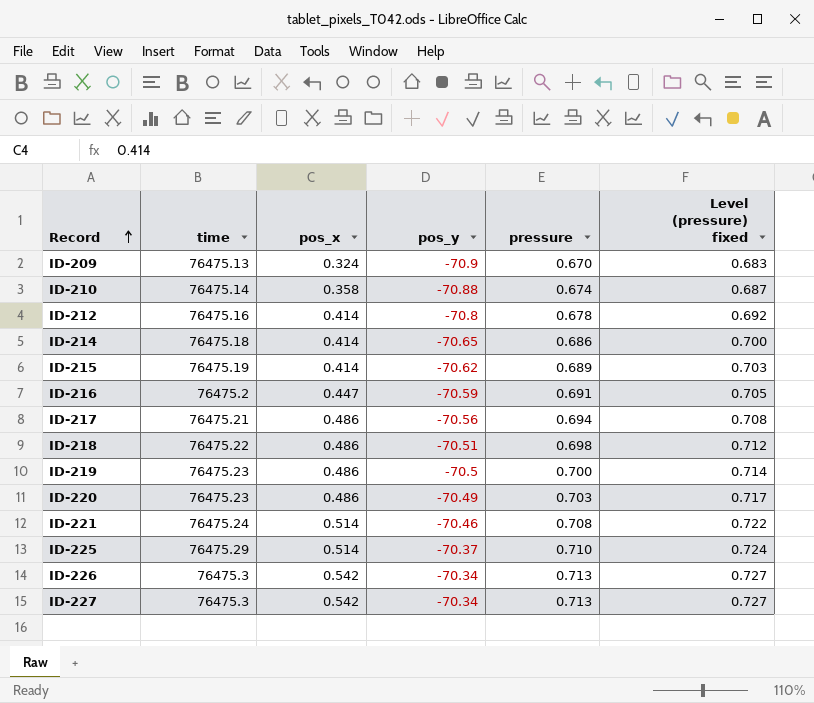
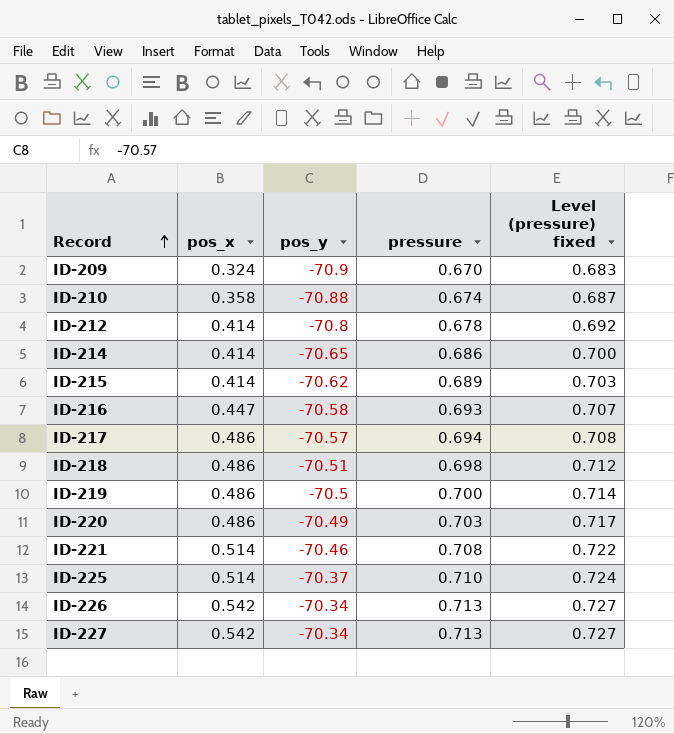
column time | position: 2 -> none
ID-216 | pos_y: -70.59 -> -70.58
ID-216 | pressure: 0.691 -> 0.693
ID-216 | Level (pressure) fixed: 0.705 -> 0.707
ID-217 | pos_y: -70.56 -> -70.57

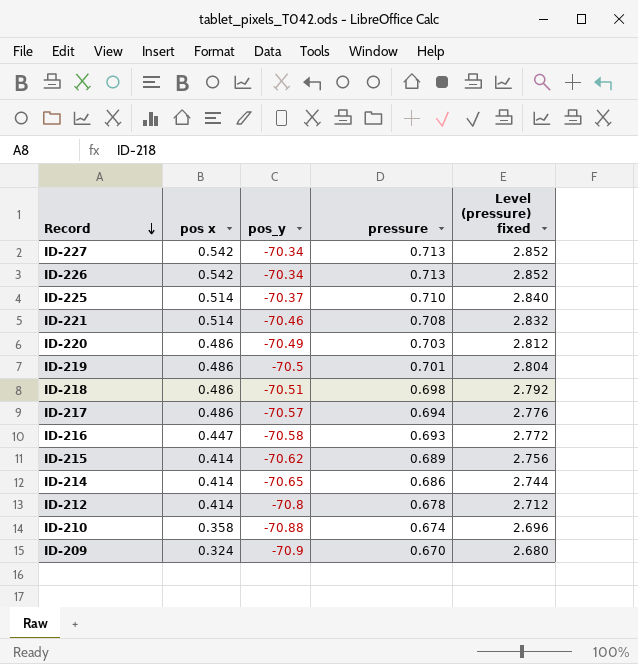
row order: Record ascending -> Record descending
column name: pos_x -> pos x
column Level (pressure) fixed | formula: [pressure] * 1.02 -> [pressure] * 4
ID-219 | pressure: 0.700 -> 0.701

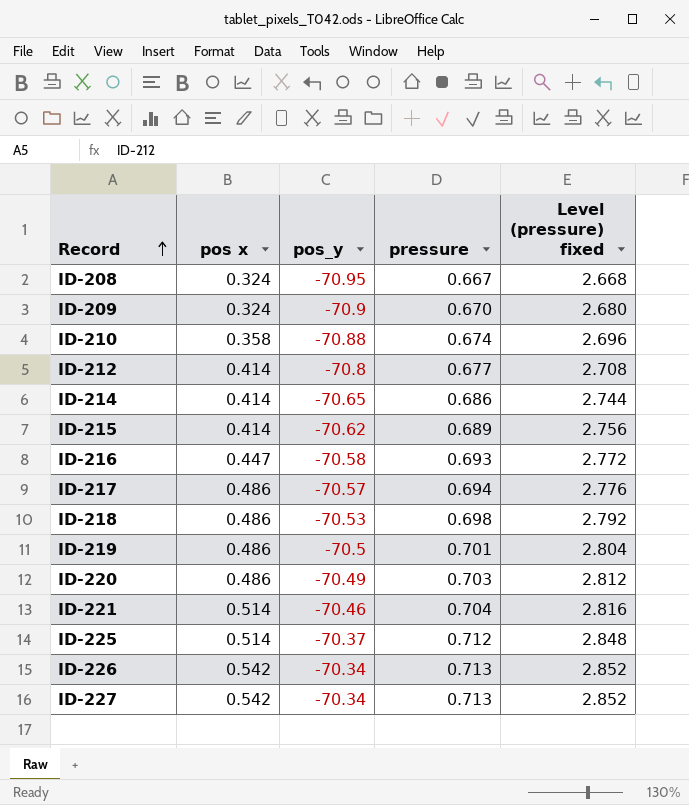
row order: Record descending -> Record ascending
row ID-208: none -> 0.324 | -70.95 | 0.667 | 2.668
ID-212 | pressure: 0.678 -> 0.677
ID-212 | Level (pressure) fixed: 2.712 -> 2.708
ID-218 | pos_y: -70.51 -> -70.53
ID-221 | pressure: 0.708 -> 0.704
ID-221 | Level (pressure) fixed: 2.832 -> 2.816
ID-225 | pressure: 0.710 -> 0.712
ID-225 | Level (pressure) fixed: 2.840 -> 2.848

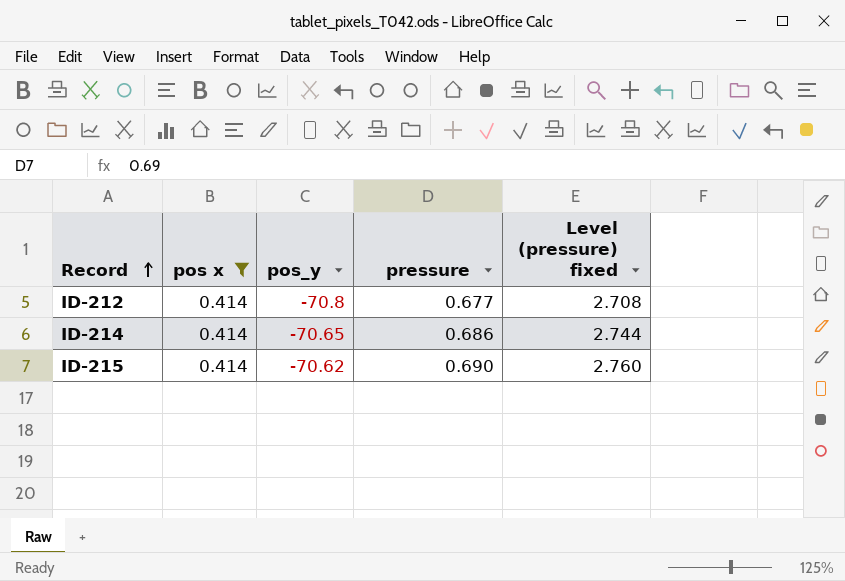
filter: none -> pos x = 0.414
ID-215 | pressure: 0.689 -> 0.690
ID-215 | Level (pressure) fixed: 2.756 -> 2.760

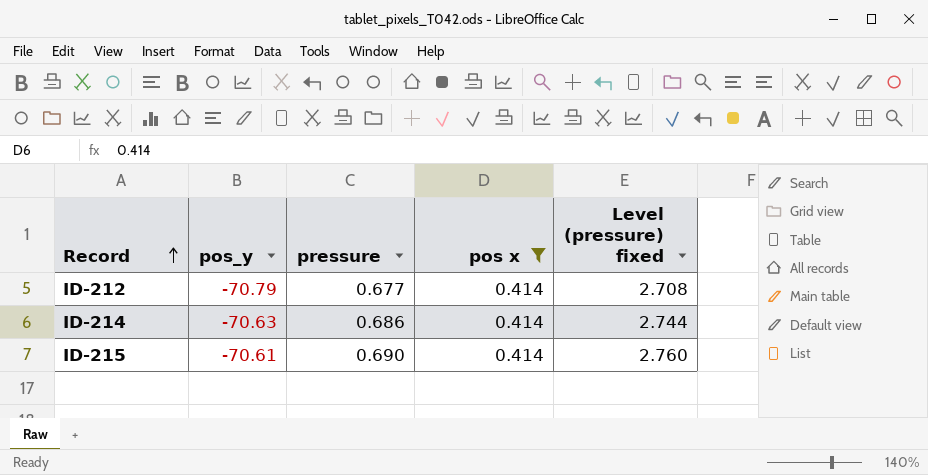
column pos x | position: 2 -> 4
ID-212 | pos_y: -70.8 -> -70.79
ID-214 | pos_y: -70.65 -> -70.63
ID-215 | pos_y: -70.62 -> -70.61

